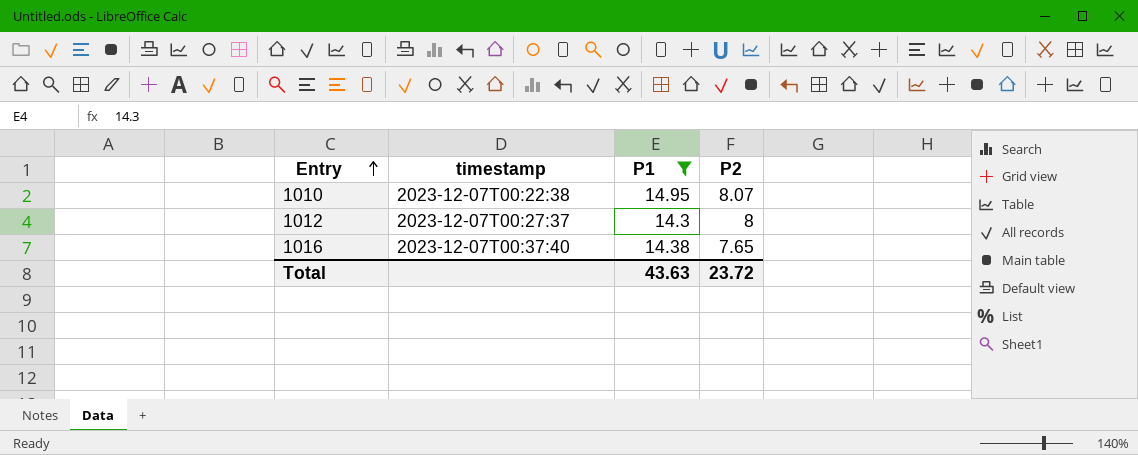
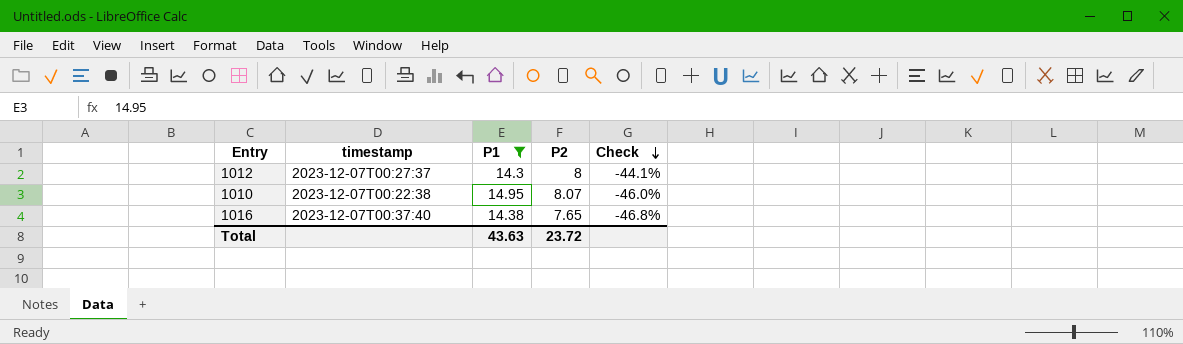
row order: Entry ascending -> Check descending
column Check | formula: none -> ([P2] - [P1]) / [P1]

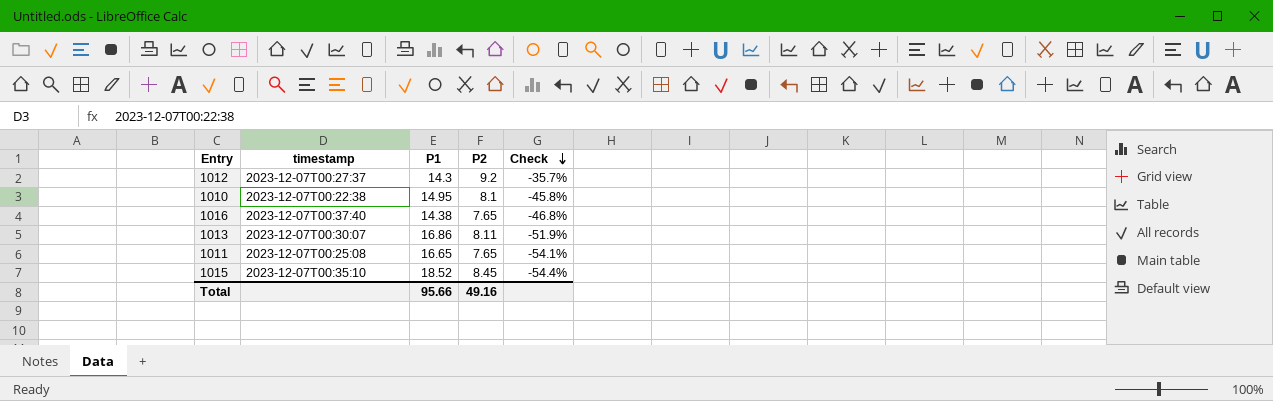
filter: P1 <= 14.95 -> none
1012 | P2: 8 -> 9.2
1012 | Check: -44.1% -> -35.7%
1010 | P2: 8.07 -> 8.1
1010 | Check: -46.0% -> -45.8%
Total | P1: 43.63 -> 95.66
Total | P2: 23.72 -> 49.16

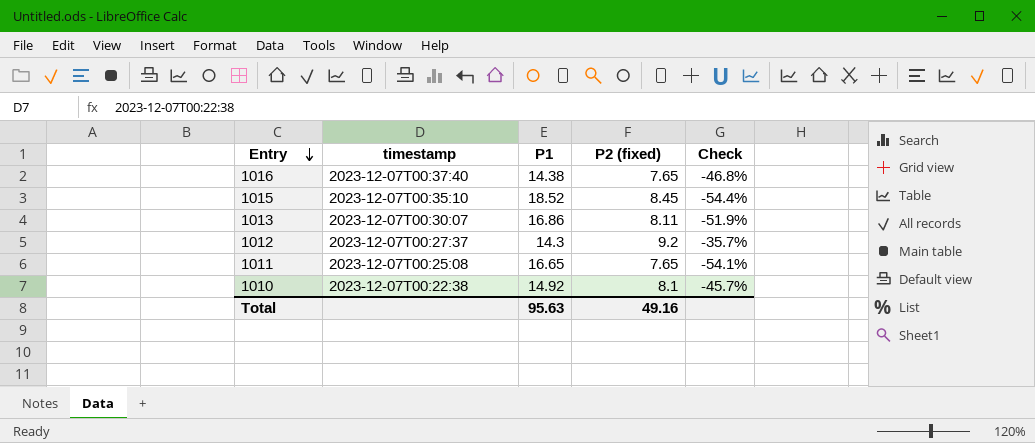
row order: Check descending -> Entry descending
column name: P2 -> P2 (fixed)
1010 | P1: 14.95 -> 14.92
1010 | Check: -45.8% -> -45.7%
Total | P1: 95.66 -> 95.63

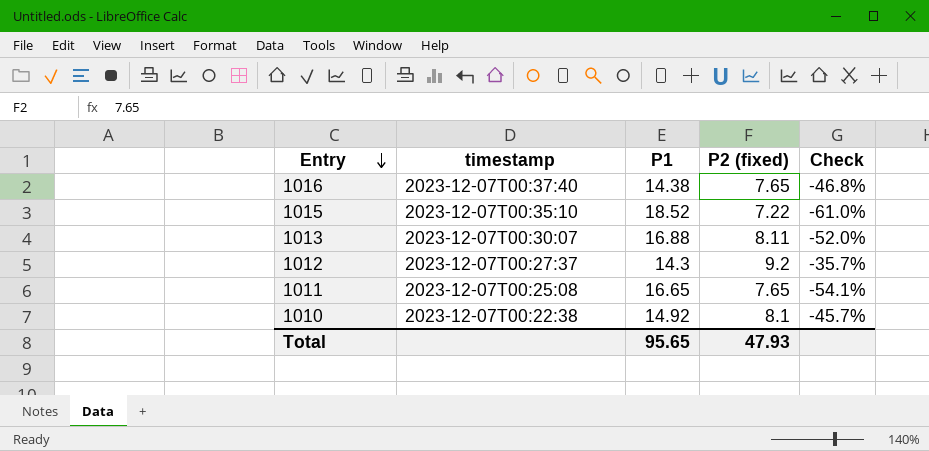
1015 | P2 (fixed): 8.45 -> 7.22
1015 | Check: -54.4% -> -61.0%
1013 | P1: 16.86 -> 16.88
1013 | Check: -51.9% -> -52.0%
Total | P1: 95.63 -> 95.65
Total | P2 (fixed): 49.16 -> 47.93

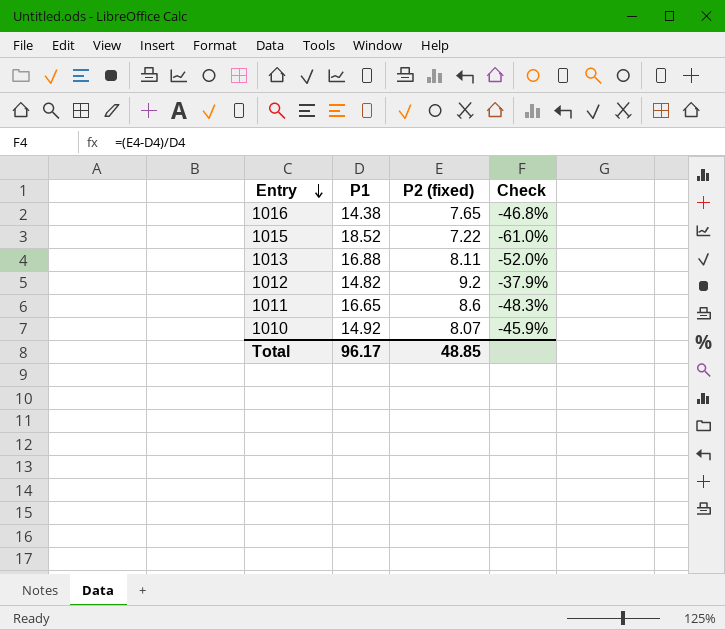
column timestamp | position: 2 -> none
1012 | P1: 14.3 -> 14.82
1012 | Check: -35.7% -> -37.9%
1011 | P2 (fixed): 7.65 -> 8.6
1011 | Check: -54.1% -> -48.3%
1010 | P2 (fixed): 8.1 -> 8.07
1010 | Check: -45.7% -> -45.9%
Total | P1: 95.65 -> 96.17
Total | P2 (fixed): 47.93 -> 48.85

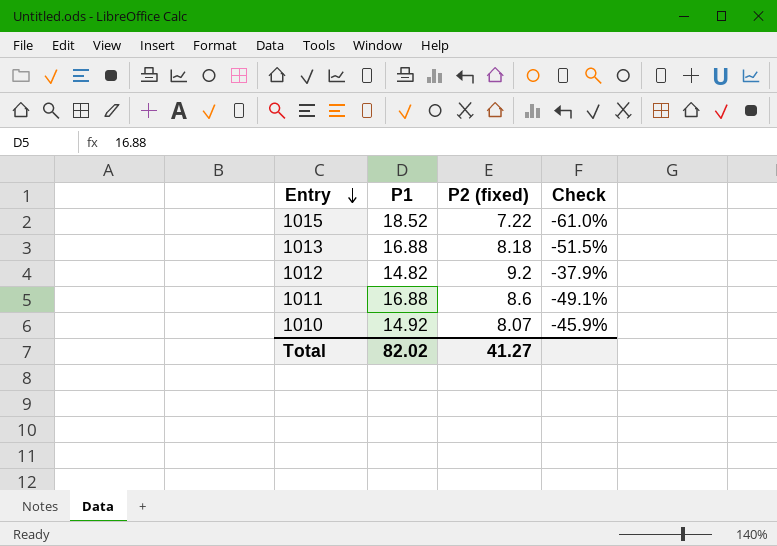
row 1016: 14.38 | 7.65 | -46.8% -> none
1013 | P2 (fixed): 8.11 -> 8.18
1013 | Check: -52.0% -> -51.5%
1011 | P1: 16.65 -> 16.88
1011 | Check: -48.3% -> -49.1%
Total | P1: 96.17 -> 82.02
Total | P2 (fixed): 48.85 -> 41.27

